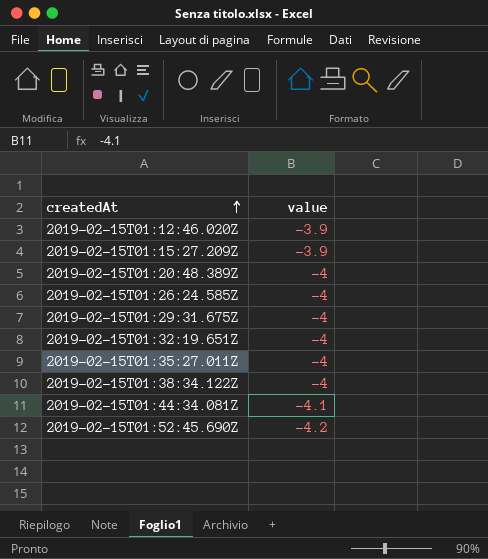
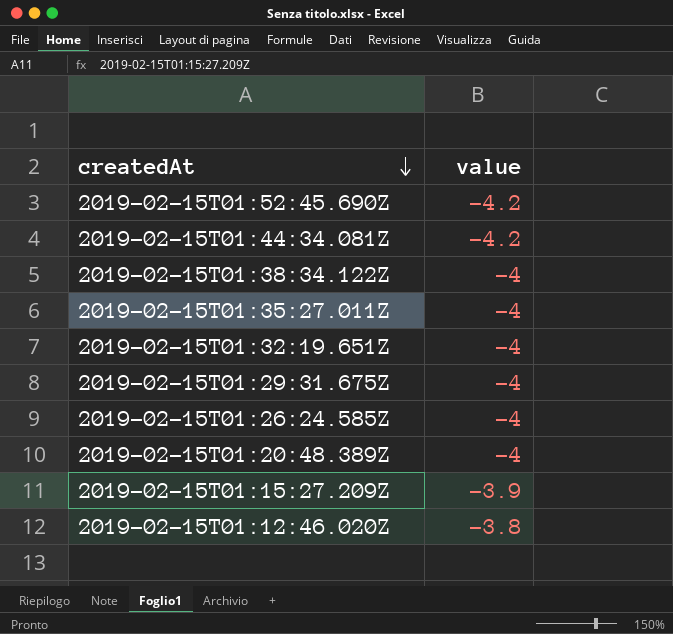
row order: createdAt ascending -> createdAt descending
2019-02-15T01:44:34.081Z | value: -4.1 -> -4.2
2019-02-15T01:12:46.020Z | value: -3.9 -> -3.8

